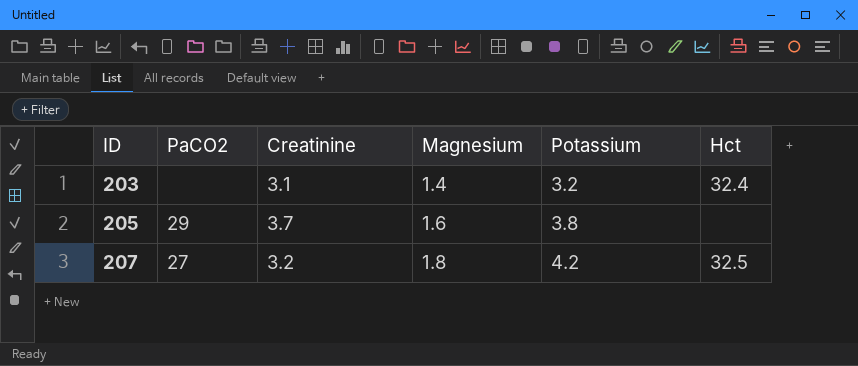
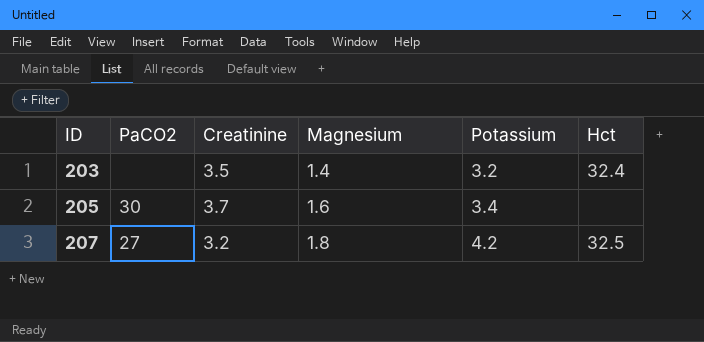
203 | Creatinine: 3.1 -> 3.5
205 | PaCO2: 29 -> 30
205 | Potassium: 3.8 -> 3.4

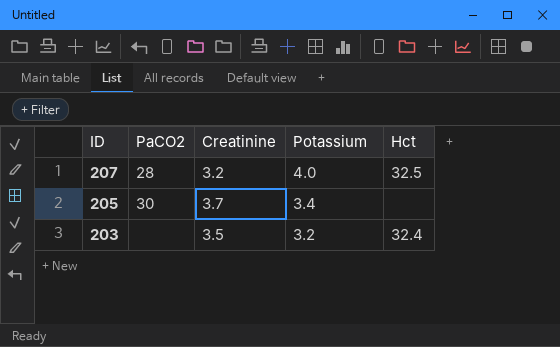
row order: ID ascending -> ID descending
column Magnesium | position: 4 -> none
207 | PaCO2: 27 -> 28
207 | Potassium: 4.2 -> 4.0

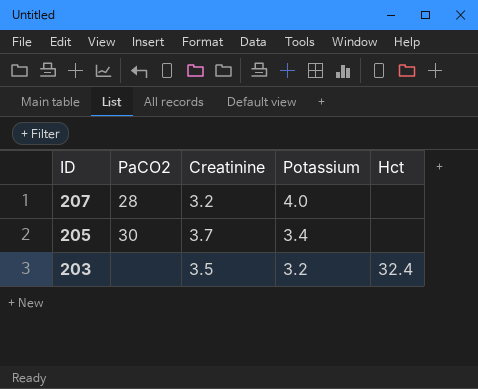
207 | Hct: 32.5 -> none

